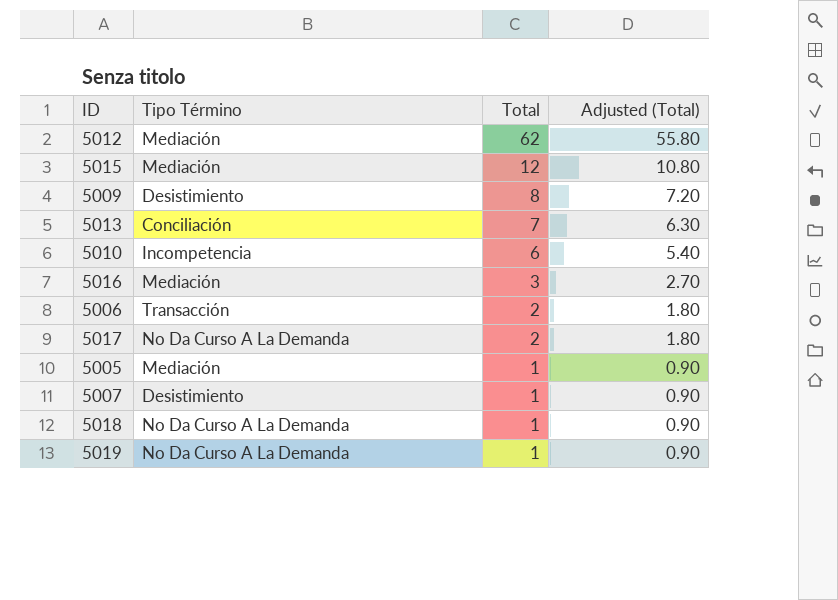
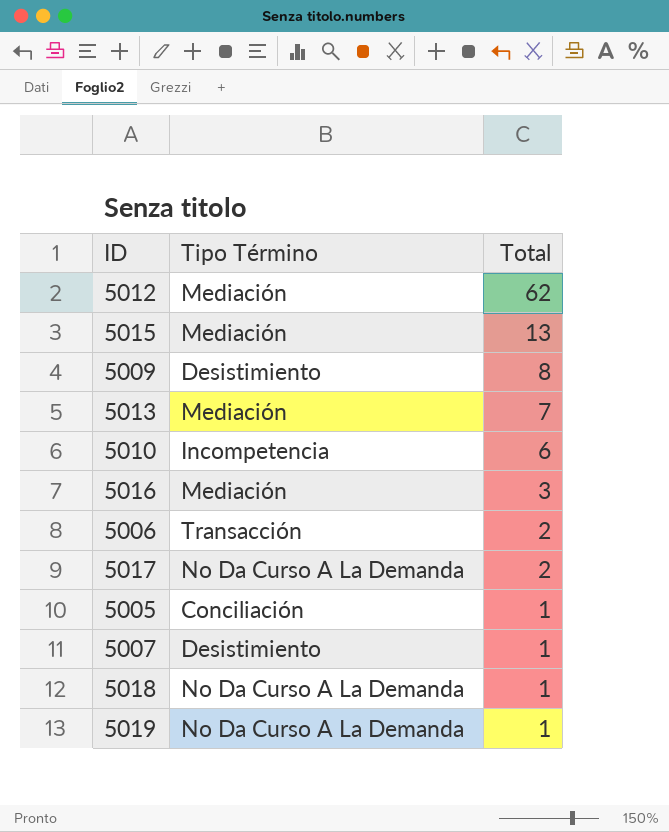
column Adjusted (Total) | formula: [Total] * 0.9 -> none
5015 | Total: 12 -> 13
5013 | Tipo Término: Conciliación -> Mediación
5005 | Tipo Término: Mediación -> Conciliación

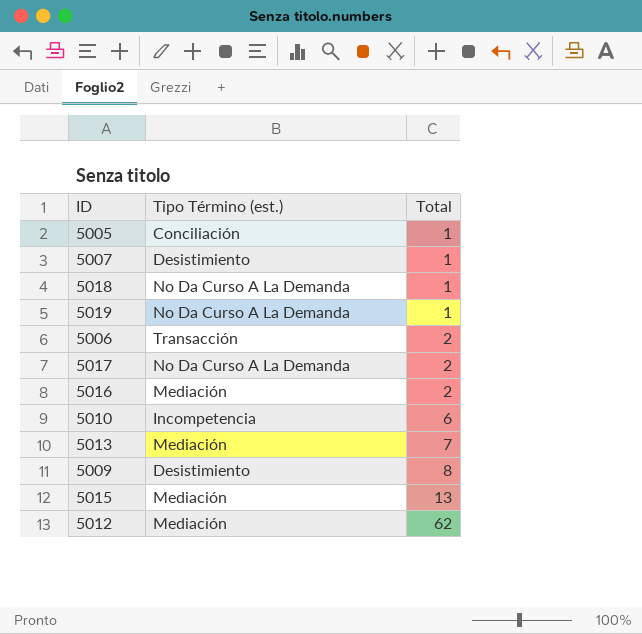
row order: Total descending -> Total ascending
column name: Tipo Término -> Tipo Término (est.)
5016 | Total: 3 -> 2

